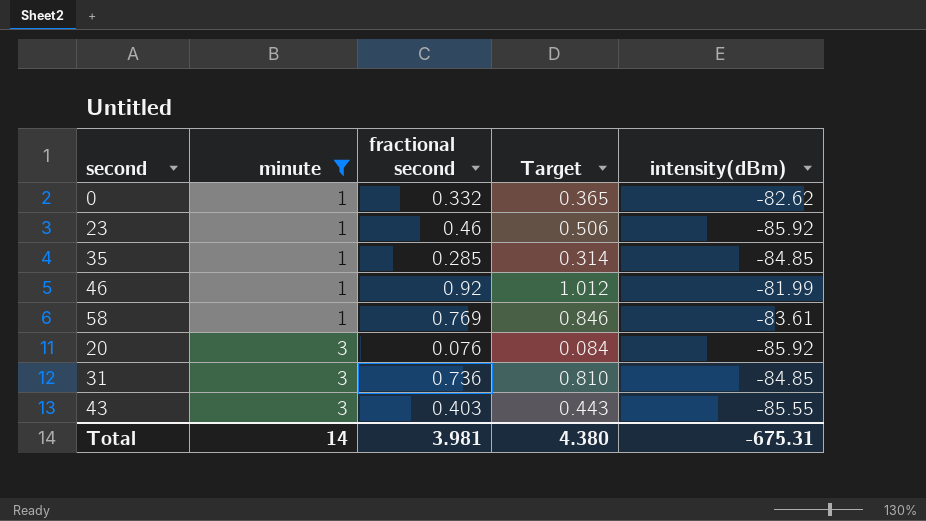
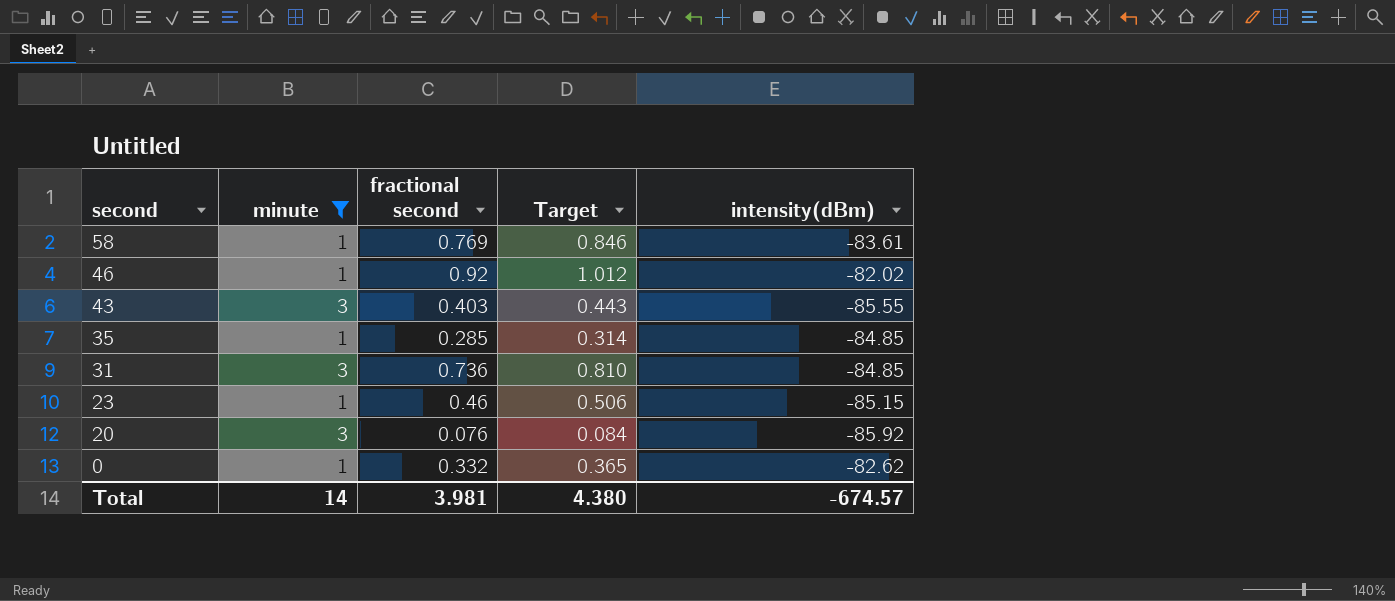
row order: minute ascending -> second descending
46 | intensity(dBm): -81.99 -> -82.02
23 | intensity(dBm): -85.92 -> -85.15
Total | intensity(dBm): -675.31 -> -674.57

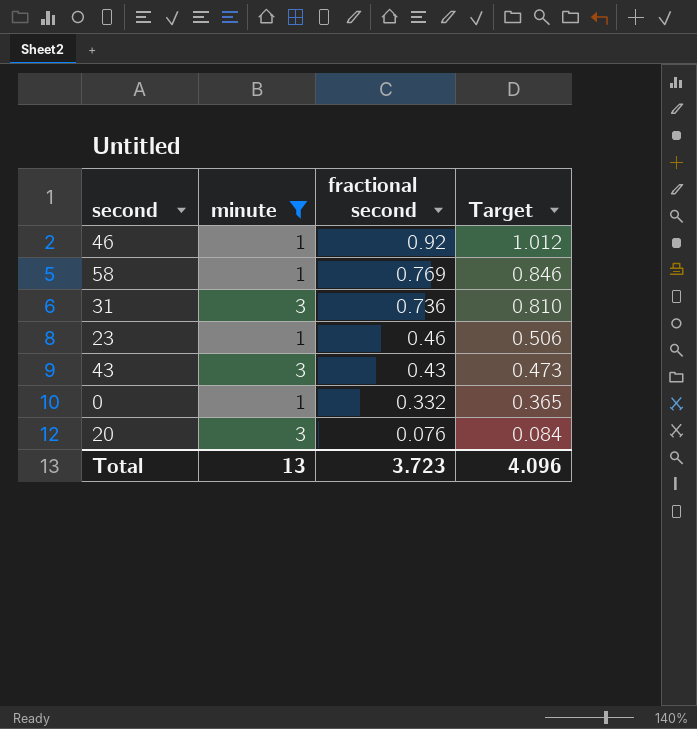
row order: second descending -> fractional second descending
column intensity(dBm) | position: 5 -> none
row 35: 1 | 0.285 | 0.314 | -84.85 -> none
43 | fractional second: 0.403 -> 0.43
43 | Target: 0.443 -> 0.473
Total | minute: 14 -> 13
Total | fractional second: 3.981 -> 3.723
Total | Target: 4.380 -> 4.096

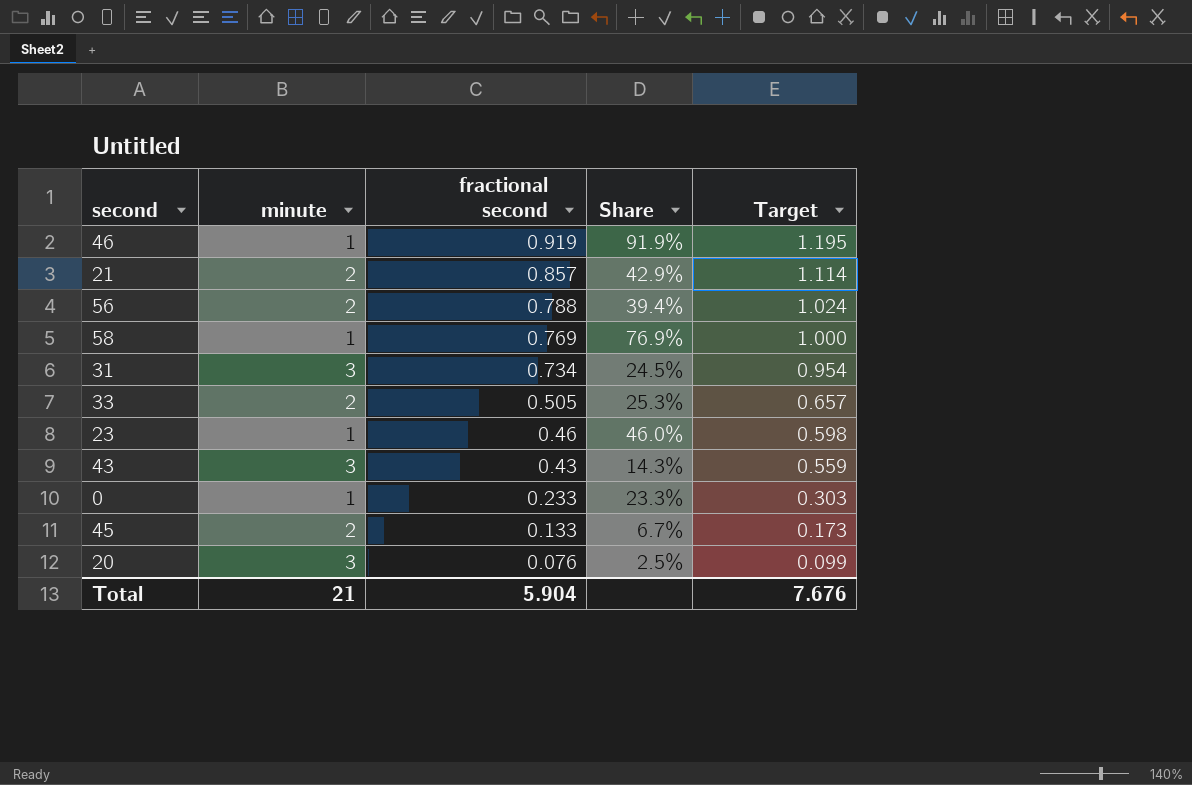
filter: minute != 2 -> none
column Share | formula: none -> [fractional second] / [minute]
column Target | formula: [fractional second] * 1.1 -> [fractional second] * 1.3
46 | fractional second: 0.92 -> 0.919
31 | fractional second: 0.736 -> 0.734
0 | fractional second: 0.332 -> 0.233
Total | minute: 13 -> 21
Total | fractional second: 3.723 -> 5.904
Total | Target: 4.096 -> 7.676

